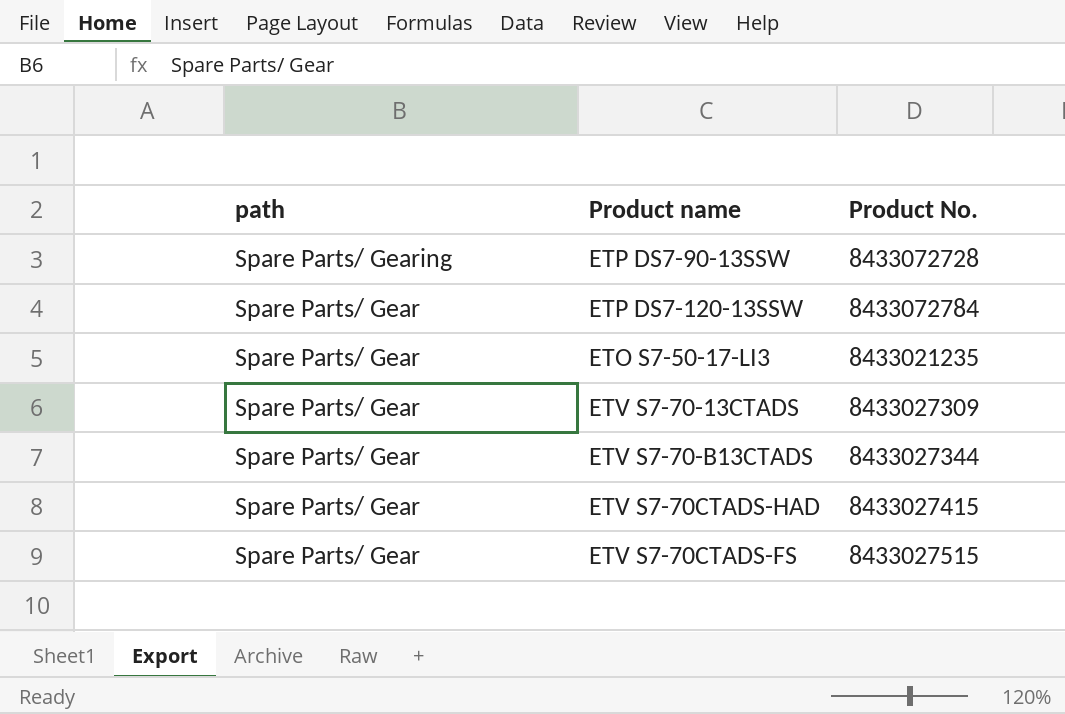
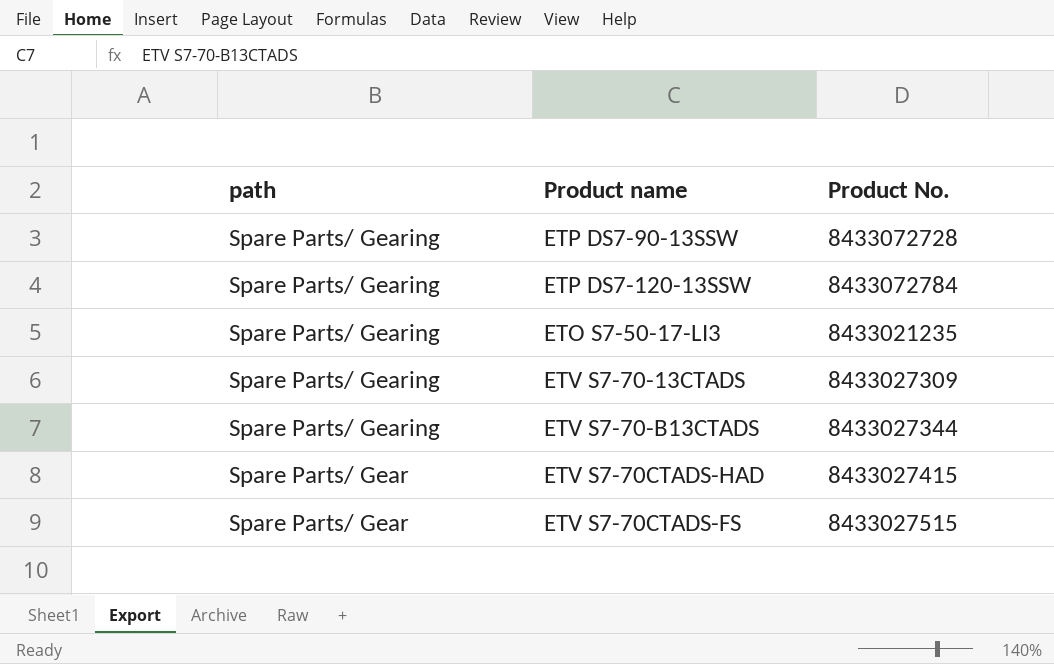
ETP DS7-120-13SSW | path: Spare Parts/ Gear -> Spare Parts/ Gearing
ETO S7-50-17-LI3 | path: Spare Parts/ Gear -> Spare Parts/ Gearing
ETV S7-70-13CTADS | path: Spare Parts/ Gear -> Spare Parts/ Gearing
ETV S7-70-B13CTADS | path: Spare Parts/ Gear -> Spare Parts/ Gearing

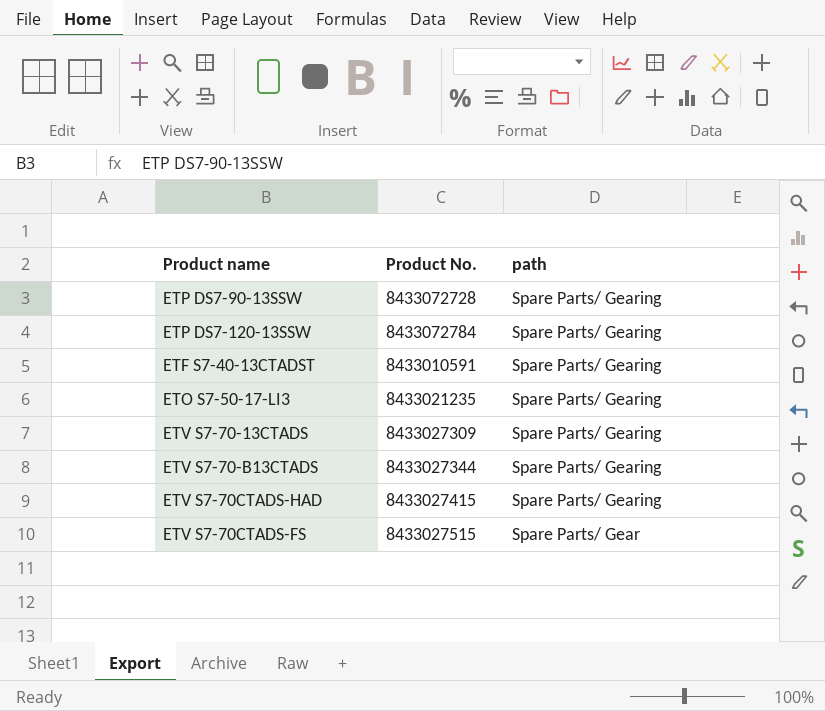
column path | position: 1 -> 3
row ETF S7-40-13CTADST: none -> 8433010591 | Spare Parts/ Gearing
ETV S7-70CTADS-HAD | path: Spare Parts/ Gear -> Spare Parts/ Gearing

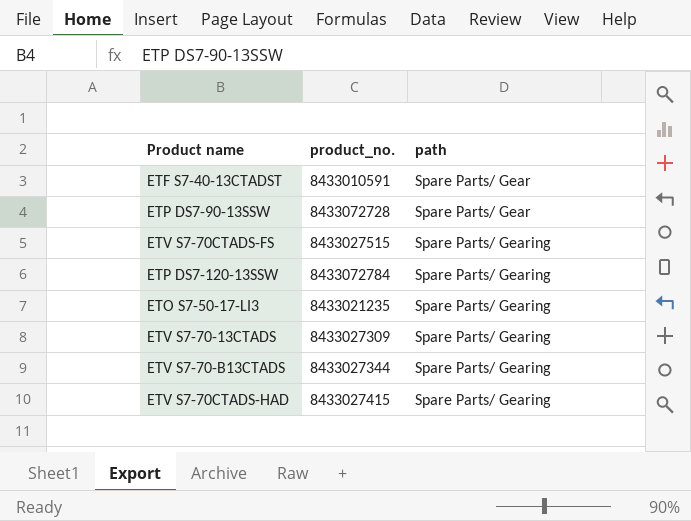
row order: path descending -> path ascending
column name: Product No. -> product_no.
ETF S7-40-13CTADST | path: Spare Parts/ Gearing -> Spare Parts/ Gear
ETP DS7-90-13SSW | path: Spare Parts/ Gearing -> Spare Parts/ Gear
ETV S7-70CTADS-FS | path: Spare Parts/ Gear -> Spare Parts/ Gearing

